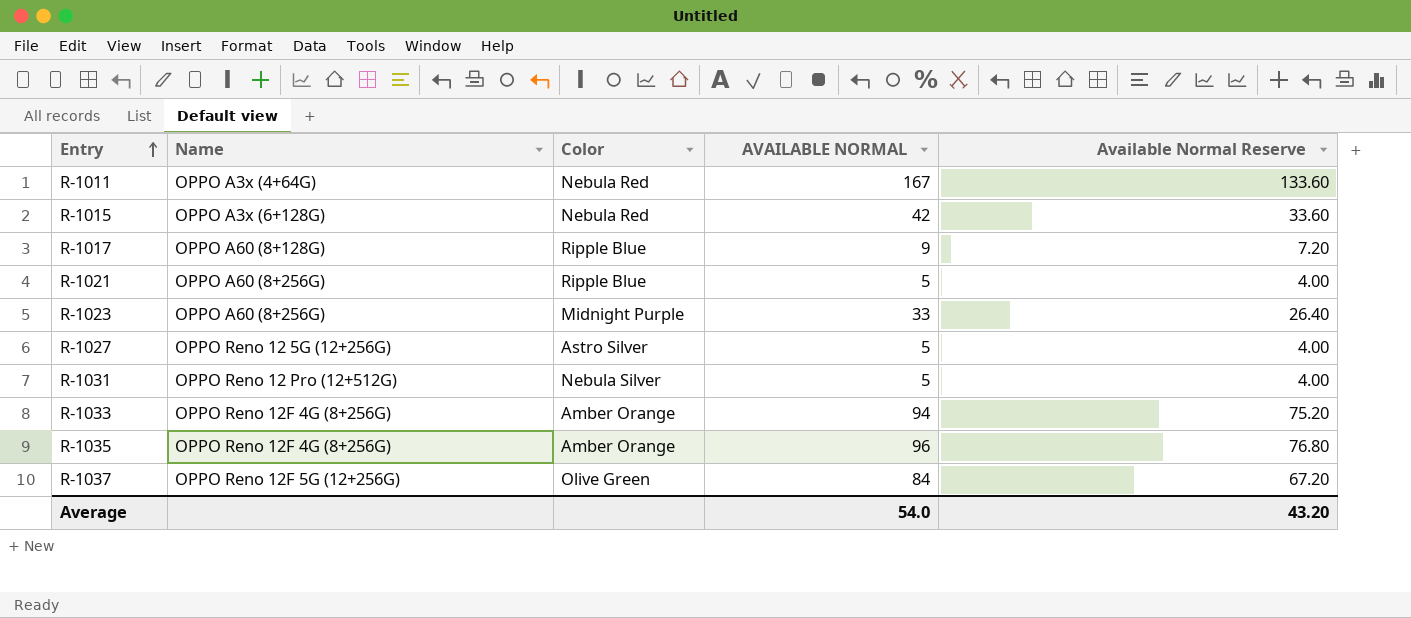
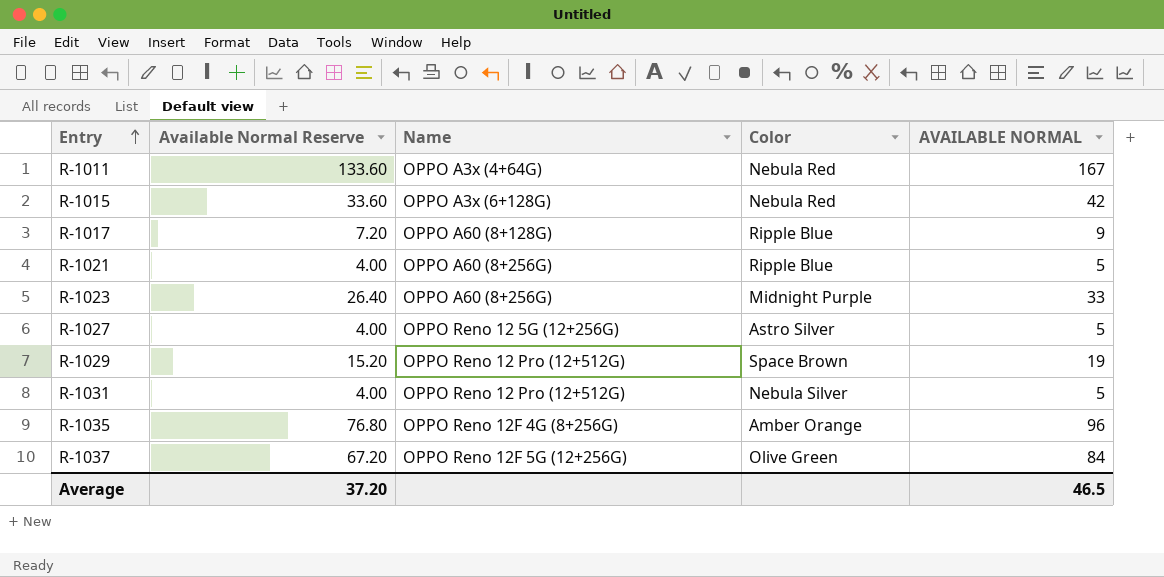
column Available Normal Reserve | position: 5 -> 2
row R-1033: OPPO Reno 12F 4G (8+256G) | Amber Orange | 94 | 75.20 -> none
row R-1029: none -> 15.20 | OPPO Reno 12 Pro (12+512G) | Space Brown | 19
Average | Available Normal Reserve: 43.20 -> 37.20
Average | AVAILABLE NORMAL: 54.0 -> 46.5

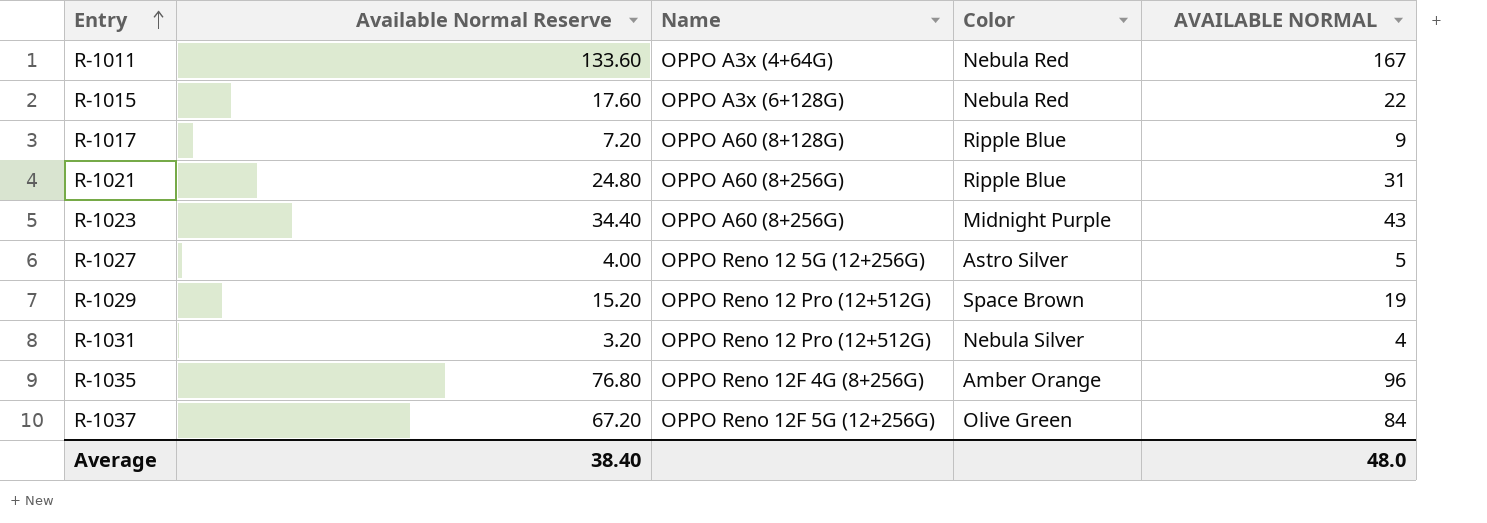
R-1015 | Available Normal Reserve: 33.60 -> 17.60
R-1015 | AVAILABLE NORMAL: 42 -> 22
R-1021 | Available Normal Reserve: 4.00 -> 24.80
R-1021 | AVAILABLE NORMAL: 5 -> 31
R-1023 | Available Normal Reserve: 26.40 -> 34.40
R-1023 | AVAILABLE NORMAL: 33 -> 43
R-1031 | Available Normal Reserve: 4.00 -> 3.20
R-1031 | AVAILABLE NORMAL: 5 -> 4
Average | Available Normal Reserve: 37.20 -> 38.40
Average | AVAILABLE NORMAL: 46.5 -> 48.0

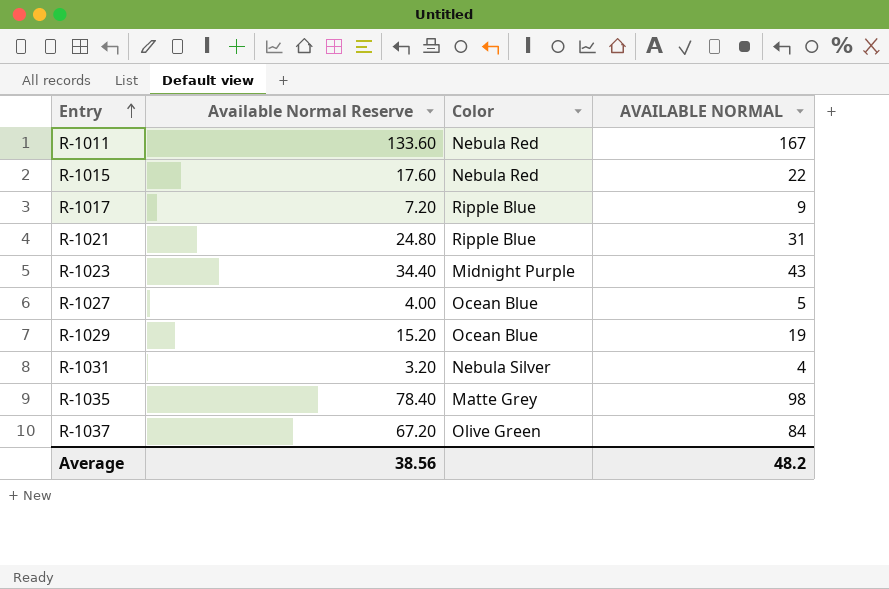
column Name | position: 3 -> none
R-1027 | Color: Astro Silver -> Ocean Blue
R-1029 | Color: Space Brown -> Ocean Blue
R-1035 | Available Normal Reserve: 76.80 -> 78.40
R-1035 | Color: Amber Orange -> Matte Grey
R-1035 | AVAILABLE NORMAL: 96 -> 98
Average | Available Normal Reserve: 38.40 -> 38.56
Average | AVAILABLE NORMAL: 48.0 -> 48.2

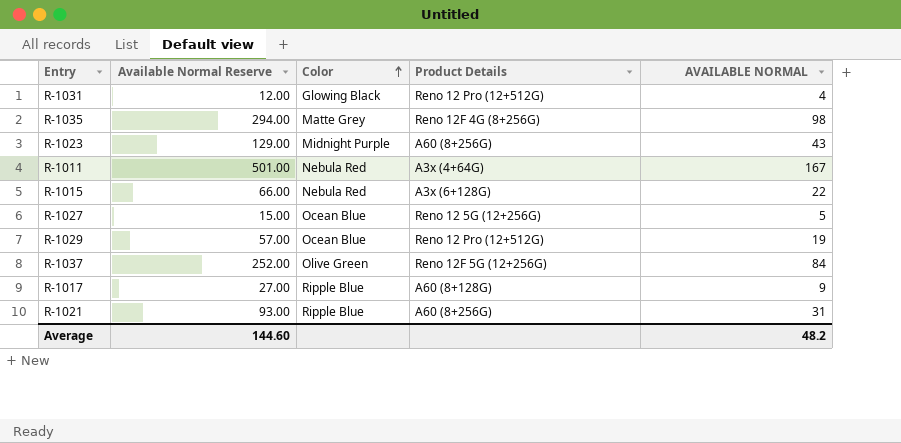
row order: Entry ascending -> Color ascending
column Available Normal Reserve | formula: [AVAILABLE NORMAL] * 0.8 -> [AVAILABLE NORMAL] * 3
column Product Details | position: none -> 4
R-1031 | Color: Nebula Silver -> Glowing Black
Average | Available Normal Reserve: 38.56 -> 144.60

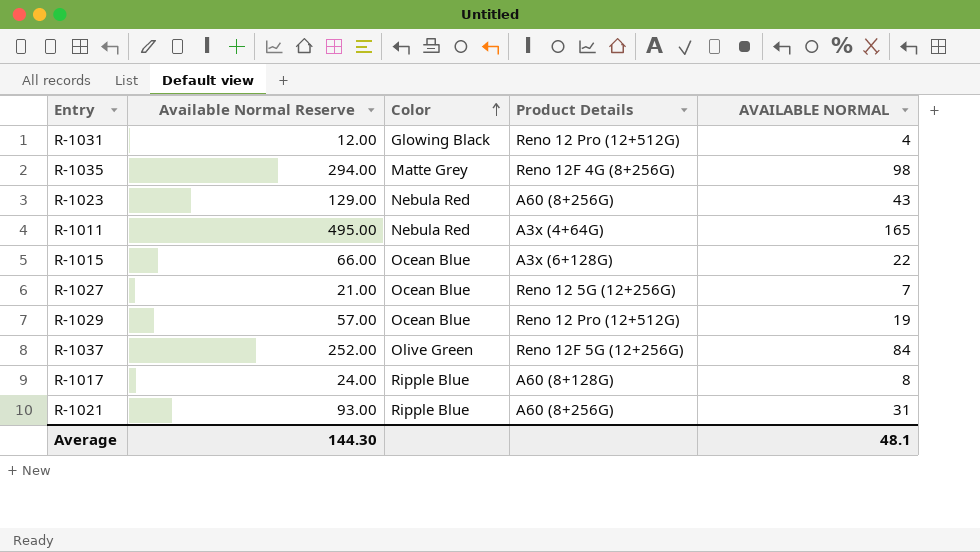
R-1023 | Color: Midnight Purple -> Nebula Red
R-1011 | Available Normal Reserve: 501.00 -> 495.00
R-1011 | AVAILABLE NORMAL: 167 -> 165
R-1015 | Color: Nebula Red -> Ocean Blue
R-1027 | Available Normal Reserve: 15.00 -> 21.00
R-1027 | AVAILABLE NORMAL: 5 -> 7
R-1017 | Available Normal Reserve: 27.00 -> 24.00
R-1017 | AVAILABLE NORMAL: 9 -> 8
Average | Available Normal Reserve: 144.60 -> 144.30
Average | AVAILABLE NORMAL: 48.2 -> 48.1

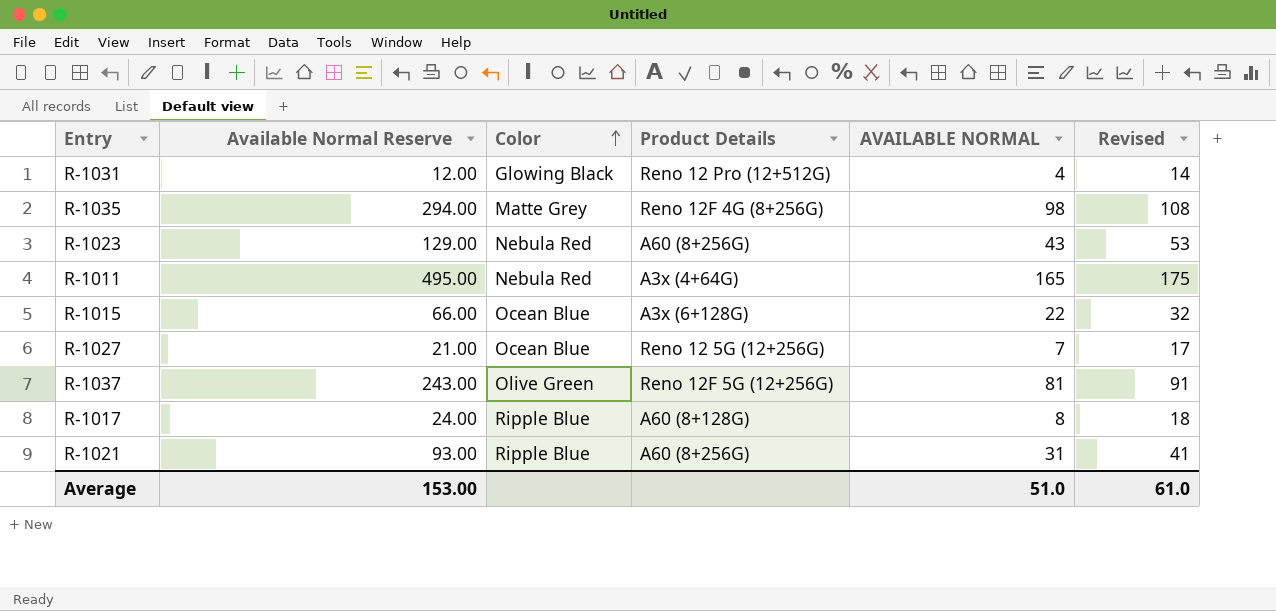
column Revised | formula: none -> [AVAILABLE NORMAL] + 10
row R-1029: 57.00 | Ocean Blue | Reno 12 Pro (12+512G) | 19 -> none
R-1037 | Available Normal Reserve: 252.00 -> 243.00
R-1037 | AVAILABLE NORMAL: 84 -> 81
Average | Available Normal Reserve: 144.30 -> 153.00
Average | AVAILABLE NORMAL: 48.1 -> 51.0

